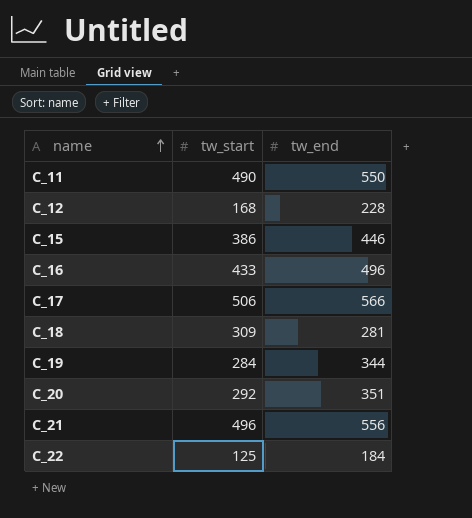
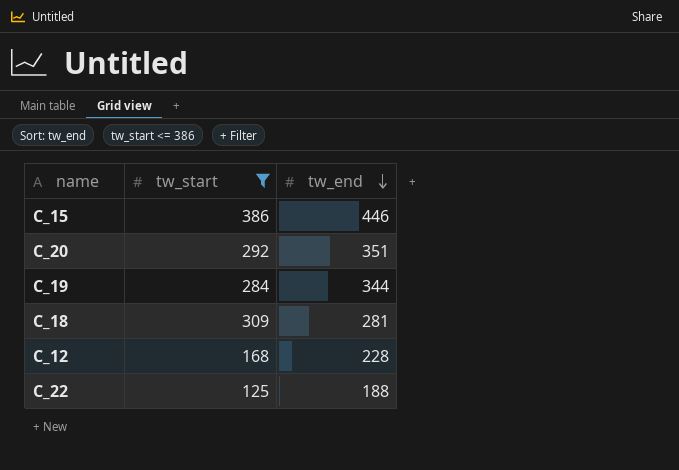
filter: none -> tw_start <= 386
row order: name ascending -> tw_end descending
C_22 | tw_end: 184 -> 188

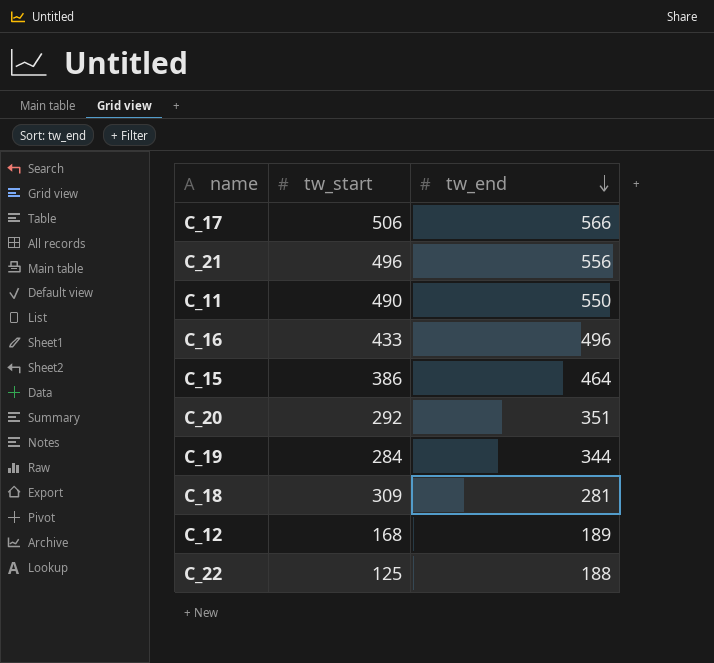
filter: tw_start <= 386 -> none
C_15 | tw_end: 446 -> 464
C_12 | tw_end: 228 -> 189

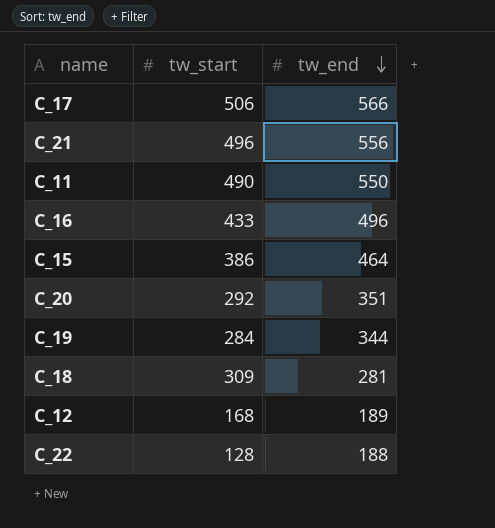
C_22 | tw_start: 125 -> 128

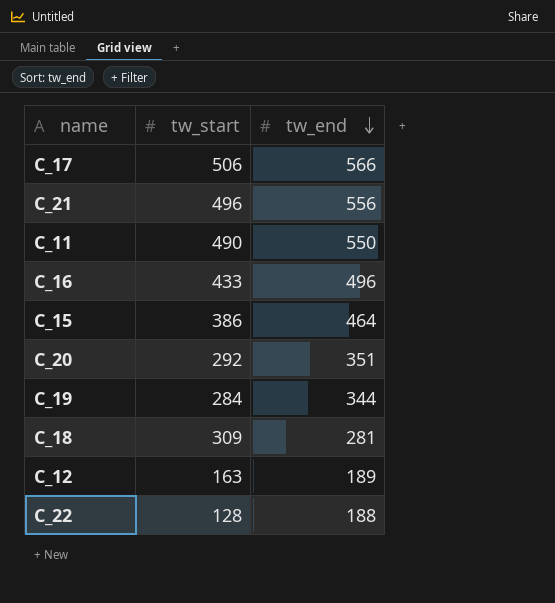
C_12 | tw_start: 168 -> 163

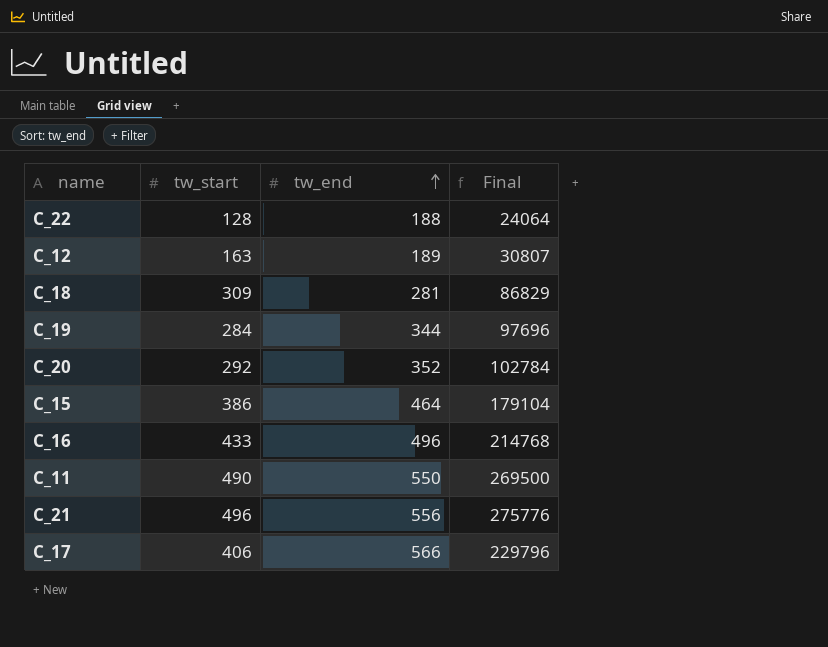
row order: tw_end descending -> tw_end ascending
column Final | formula: none -> [tw_start] * [tw_end]
C_20 | tw_end: 351 -> 352
C_17 | tw_start: 506 -> 406

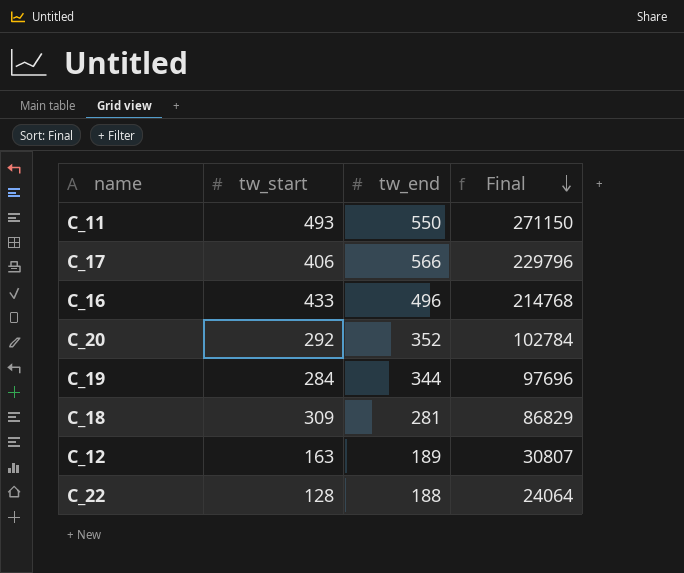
row order: tw_end ascending -> Final descending
row C_15: 386 | 464 | 179104 -> none
row C_21: 496 | 556 | 275776 -> none
C_11 | tw_start: 490 -> 493
C_11 | Final: 269500 -> 271150

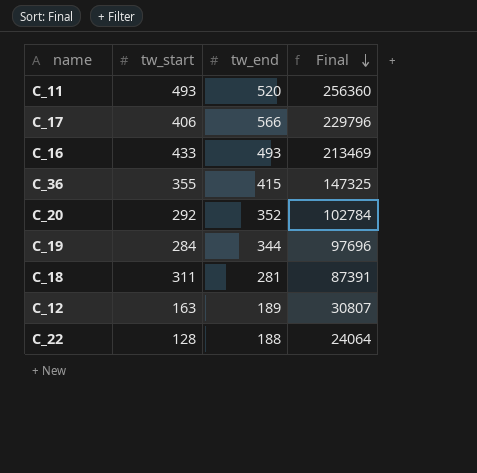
C_11 | tw_end: 550 -> 520
C_11 | Final: 271150 -> 256360
C_16 | tw_end: 496 -> 493
C_16 | Final: 214768 -> 213469
row C_36: none -> 355 | 415 | 147325
C_18 | tw_start: 309 -> 311
C_18 | Final: 86829 -> 87391

